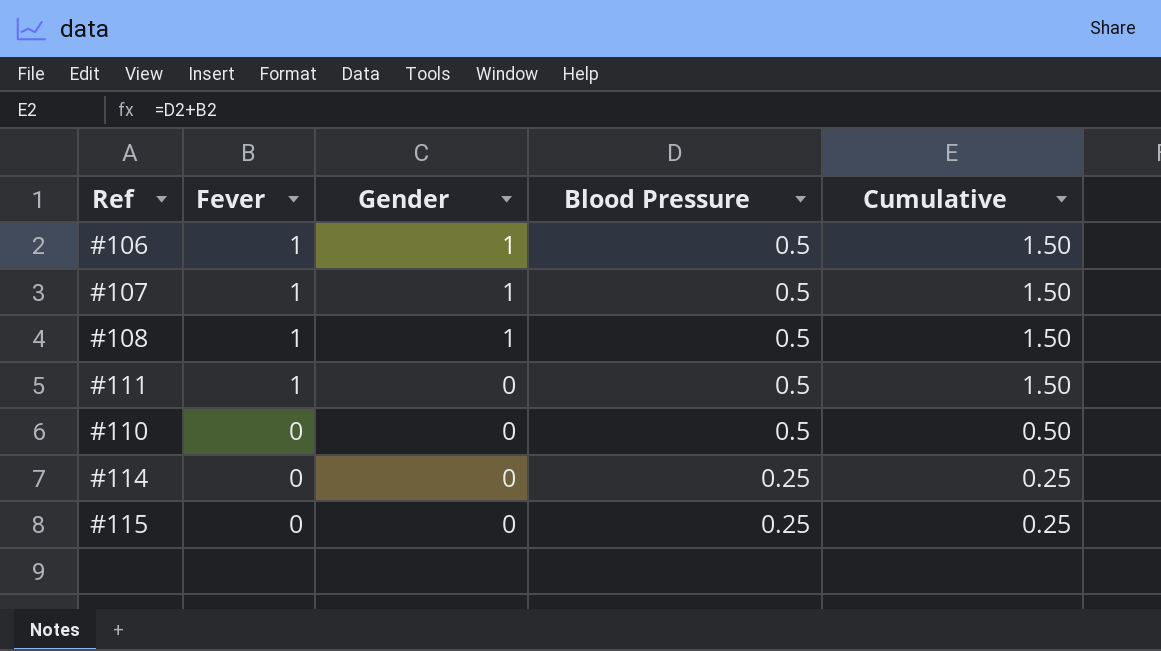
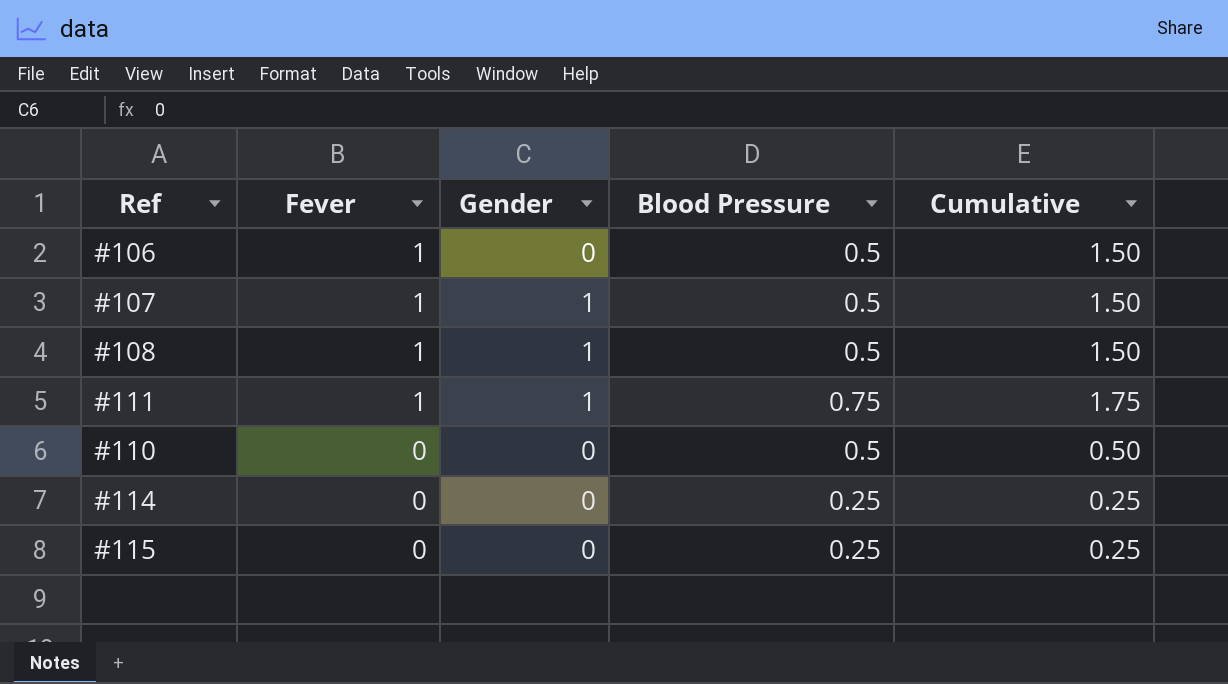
#106 | Gender: 1 -> 0
#111 | Gender: 0 -> 1
#111 | Blood Pressure: 0.5 -> 0.75
#111 | Cumulative: 1.50 -> 1.75

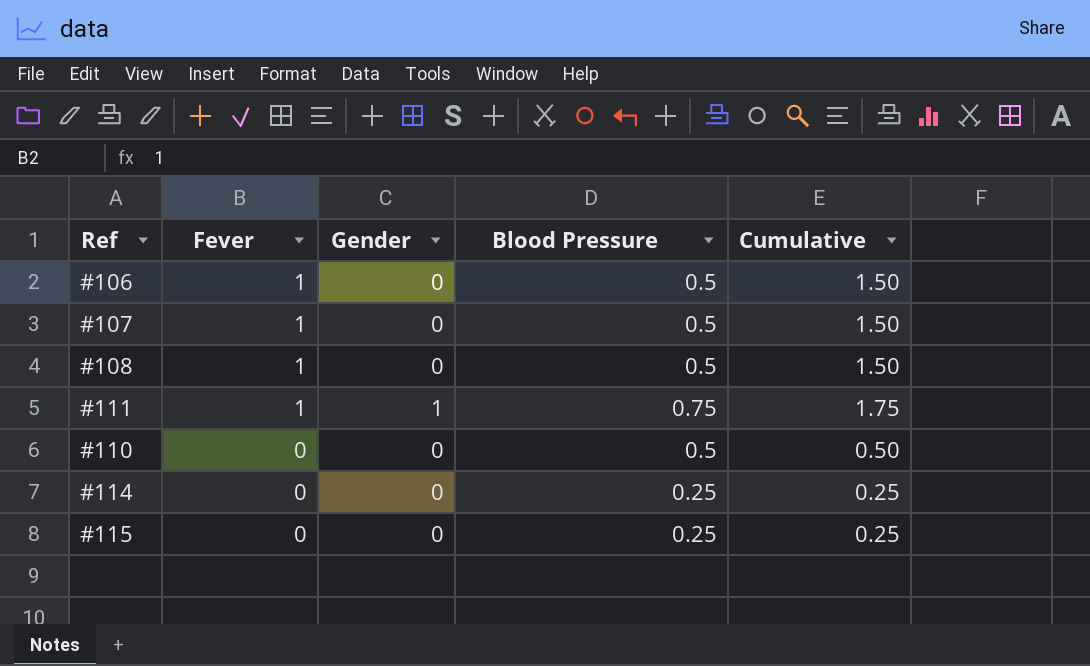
#107 | Gender: 1 -> 0
#108 | Gender: 1 -> 0

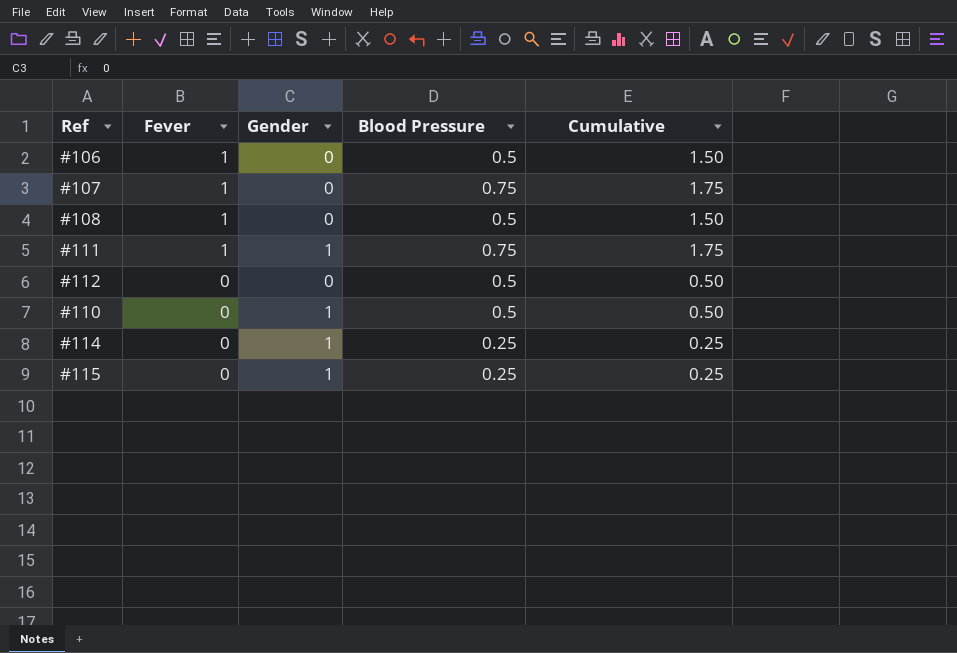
#107 | Blood Pressure: 0.5 -> 0.75
#107 | Cumulative: 1.50 -> 1.75
row #112: none -> 0 | 0 | 0.5 | 0.50
#110 | Gender: 0 -> 1
#114 | Gender: 0 -> 1
#115 | Gender: 0 -> 1

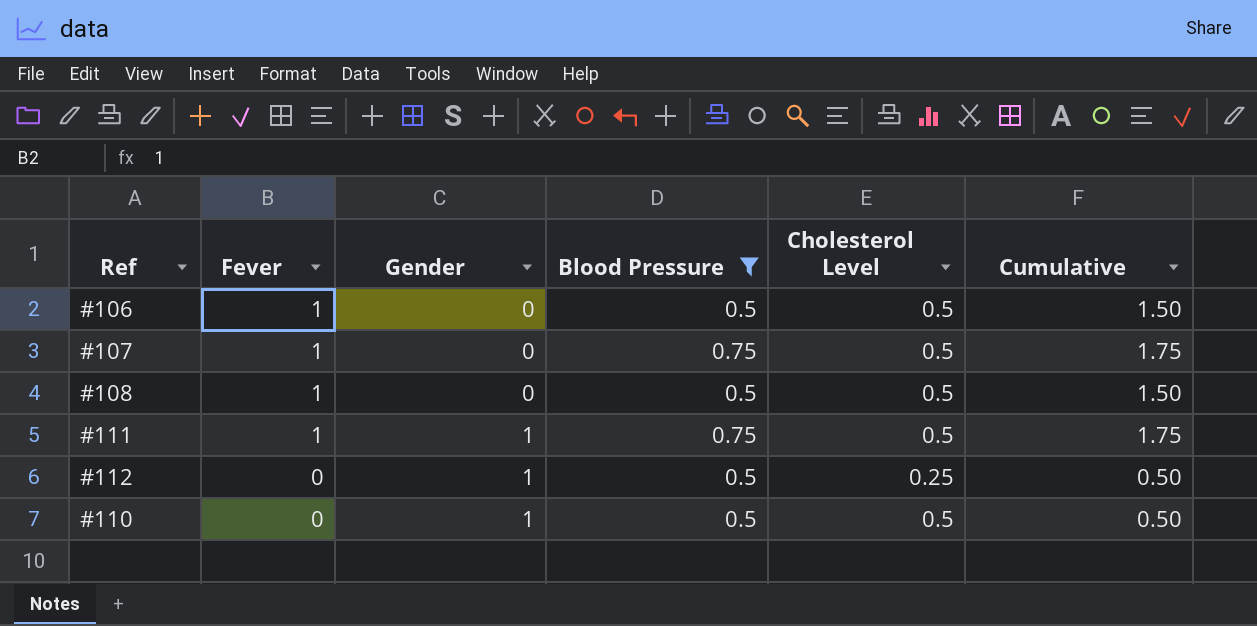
filter: none -> Blood Pressure != 0.25
column Cholesterol Level | position: none -> 5
#112 | Gender: 0 -> 1

